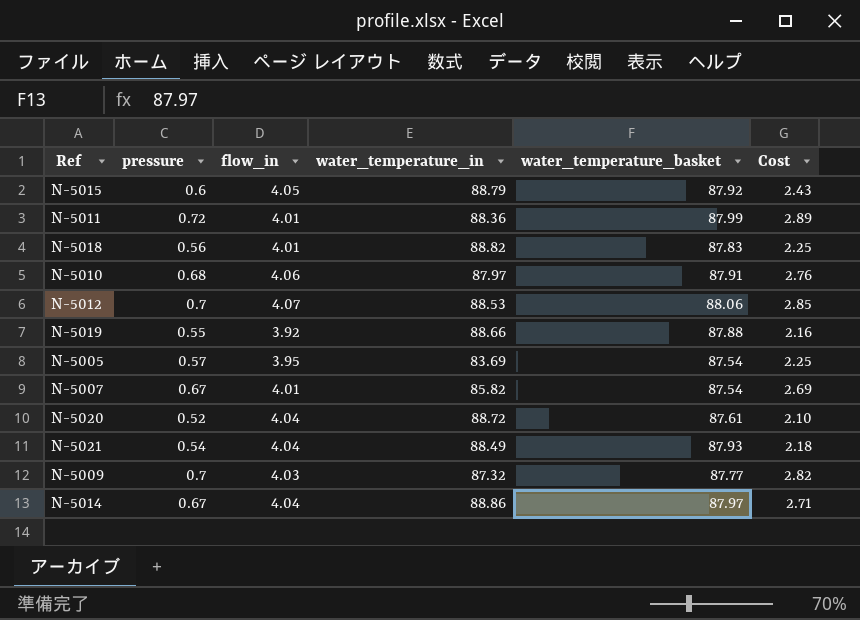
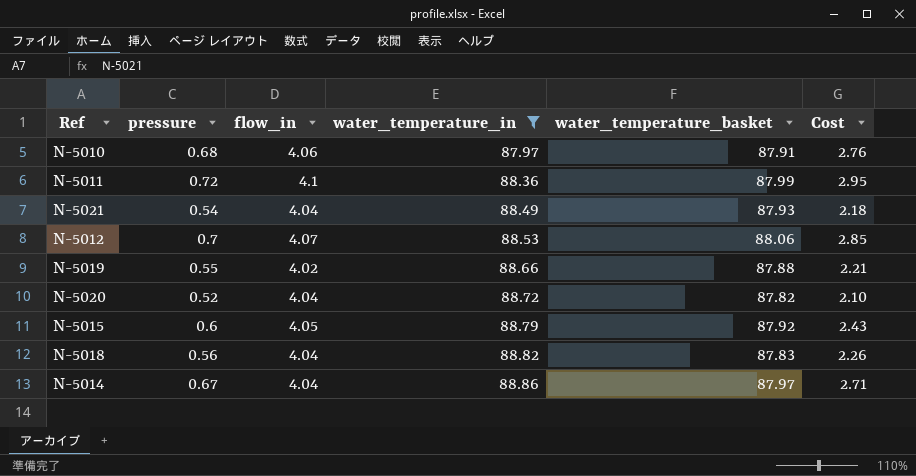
filter: none -> water_temperature_in >= 87.97
row order: none -> water_temperature_in ascending
N-5011 | flow_in: 4.01 -> 4.1
N-5011 | Cost: 2.89 -> 2.95
N-5019 | flow_in: 3.92 -> 4.02
N-5019 | Cost: 2.16 -> 2.21
N-5020 | water_temperature_basket: 87.61 -> 87.82
N-5018 | flow_in: 4.01 -> 4.04
N-5018 | Cost: 2.25 -> 2.26

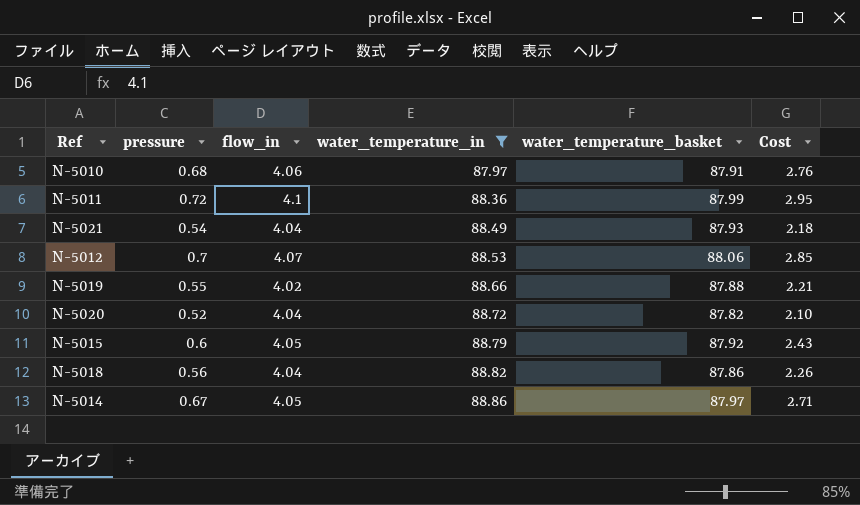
N-5018 | water_temperature_basket: 87.83 -> 87.86
N-5014 | flow_in: 4.04 -> 4.05

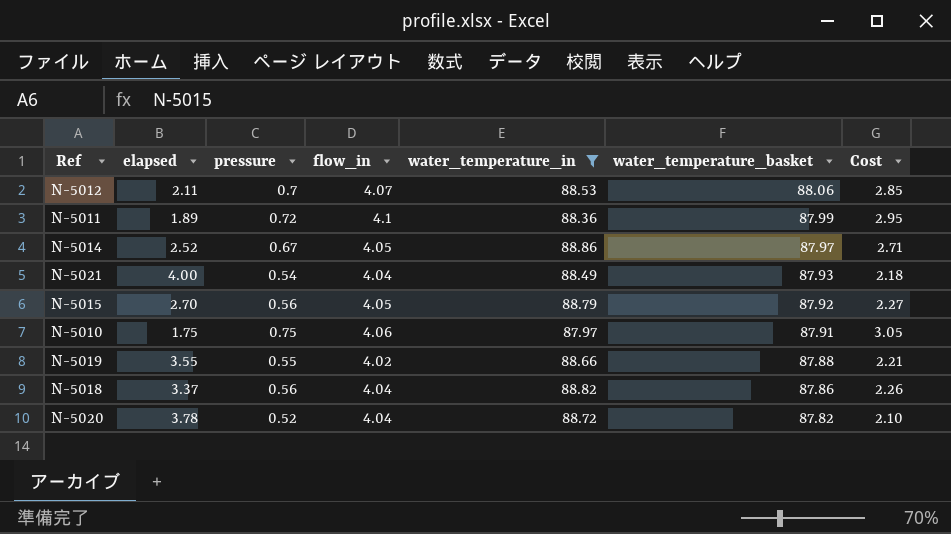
row order: water_temperature_in ascending -> water_temperature_basket descending
column elapsed | position: none -> 2
N-5015 | pressure: 0.6 -> 0.56
N-5015 | Cost: 2.43 -> 2.27
N-5010 | pressure: 0.68 -> 0.75
N-5010 | Cost: 2.76 -> 3.05

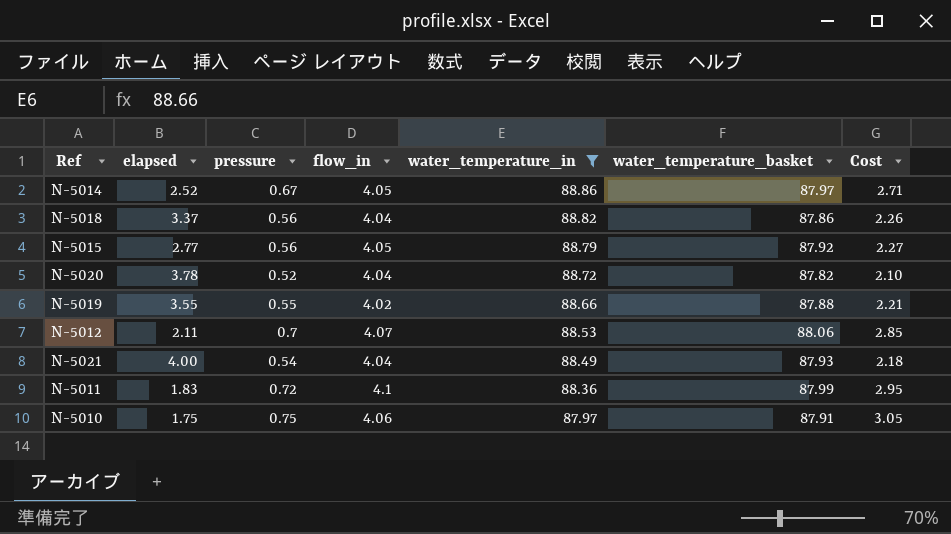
row order: water_temperature_basket descending -> water_temperature_in descending
N-5015 | elapsed: 2.70 -> 2.77
N-5011 | elapsed: 1.89 -> 1.83

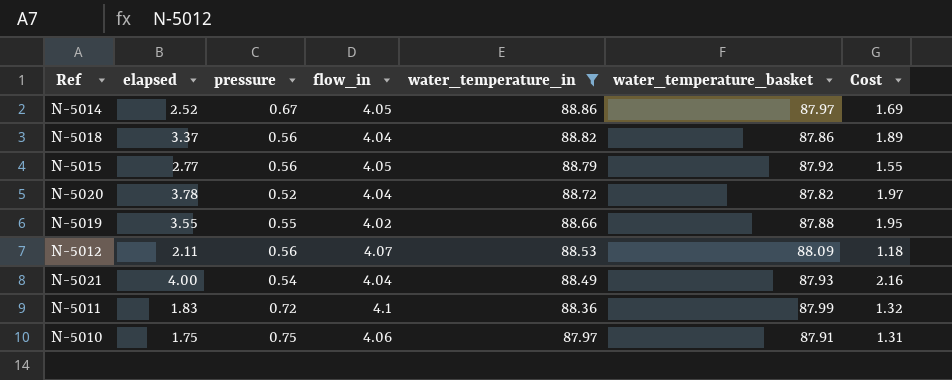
column Cost | formula: [pressure] * [flow_in] -> [elapsed] * [pressure]
N-5012 | pressure: 0.7 -> 0.56
N-5012 | water_temperature_basket: 88.06 -> 88.09

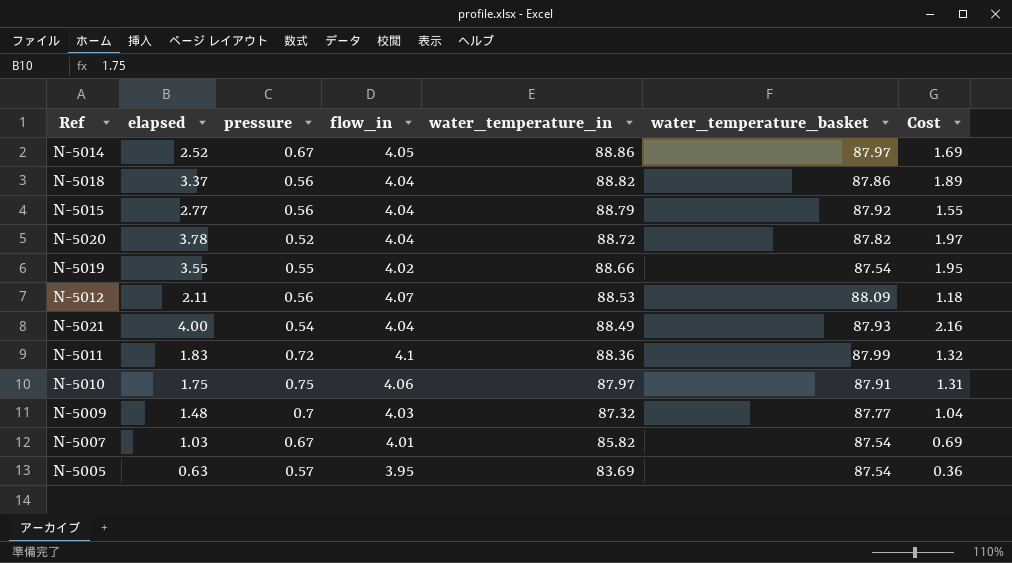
filter: water_temperature_in >= 87.97 -> none
N-5015 | flow_in: 4.05 -> 4.04
N-5019 | water_temperature_basket: 87.88 -> 87.54

